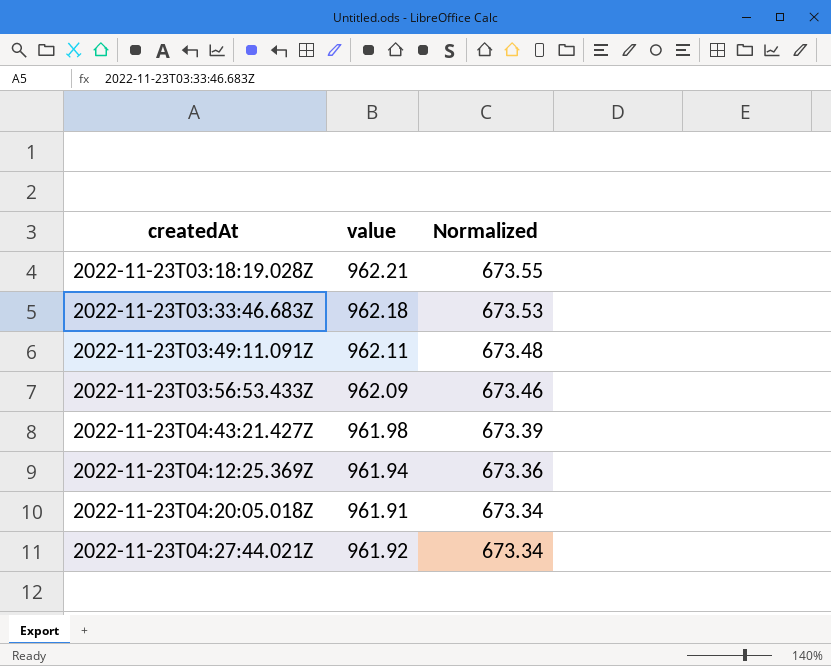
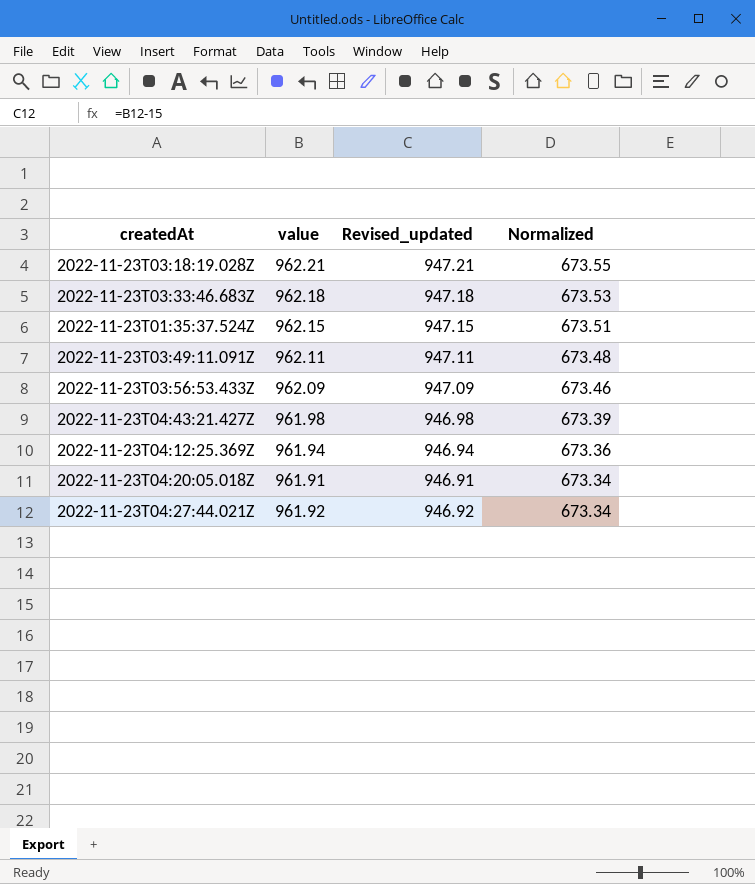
column Revised_updated | formula: none -> [value] - 15
row 2022-11-23T01:35:37.524Z: none -> 962.15 | 947.15 | 673.51

